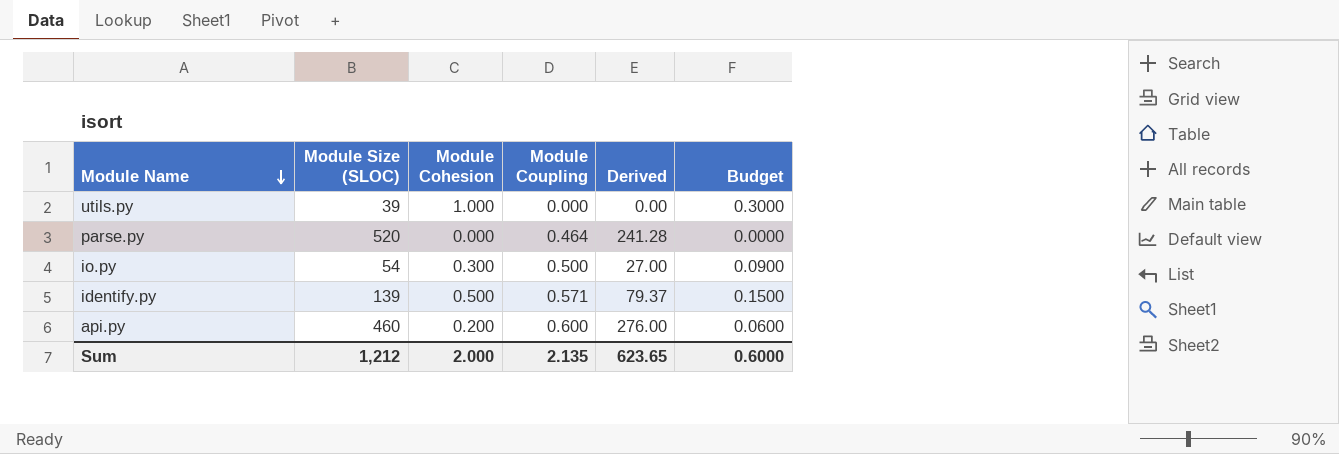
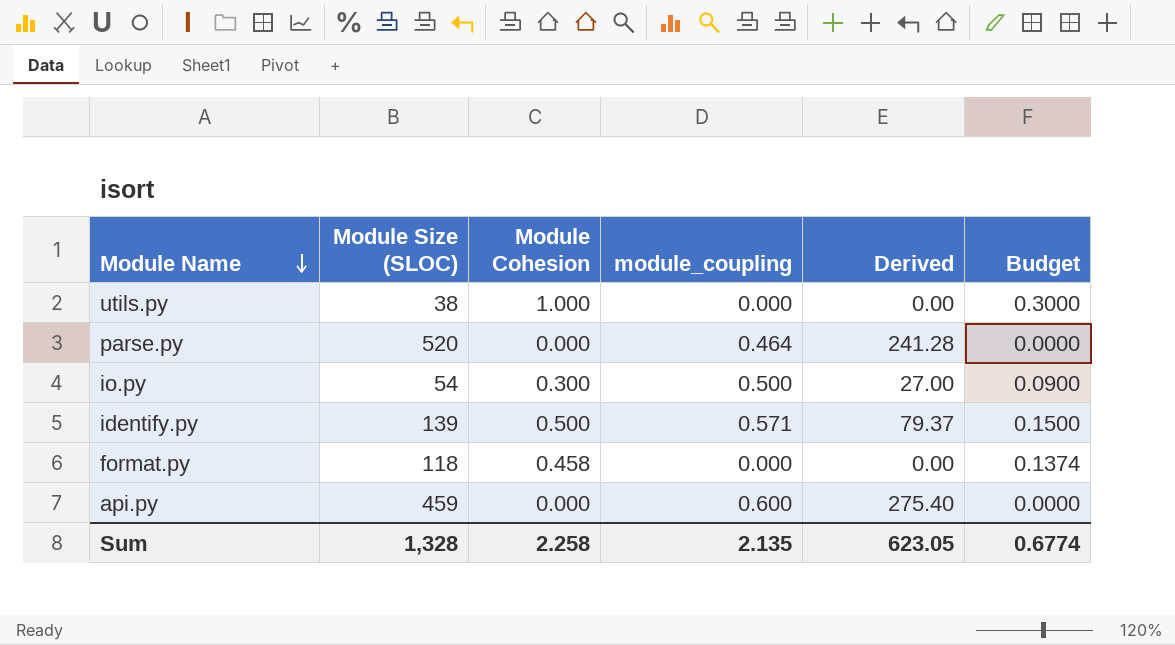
column name: Module Coupling -> module_coupling
utils.py | Module Size (SLOC): 39 -> 38
row format.py: none -> 118 | 0.458 | 0.000 | 0.00 | 0.1374
api.py | Module Size (SLOC): 460 -> 459
api.py | Module Cohesion: 0.200 -> 0.000
api.py | Derived: 276.00 -> 275.40
api.py | Budget: 0.0600 -> 0.0000
Sum | Module Size (SLOC): 1,212 -> 1,328
Sum | Module Cohesion: 2.000 -> 2.258
Sum | Derived: 623.65 -> 623.05
Sum | Budget: 0.6000 -> 0.6774

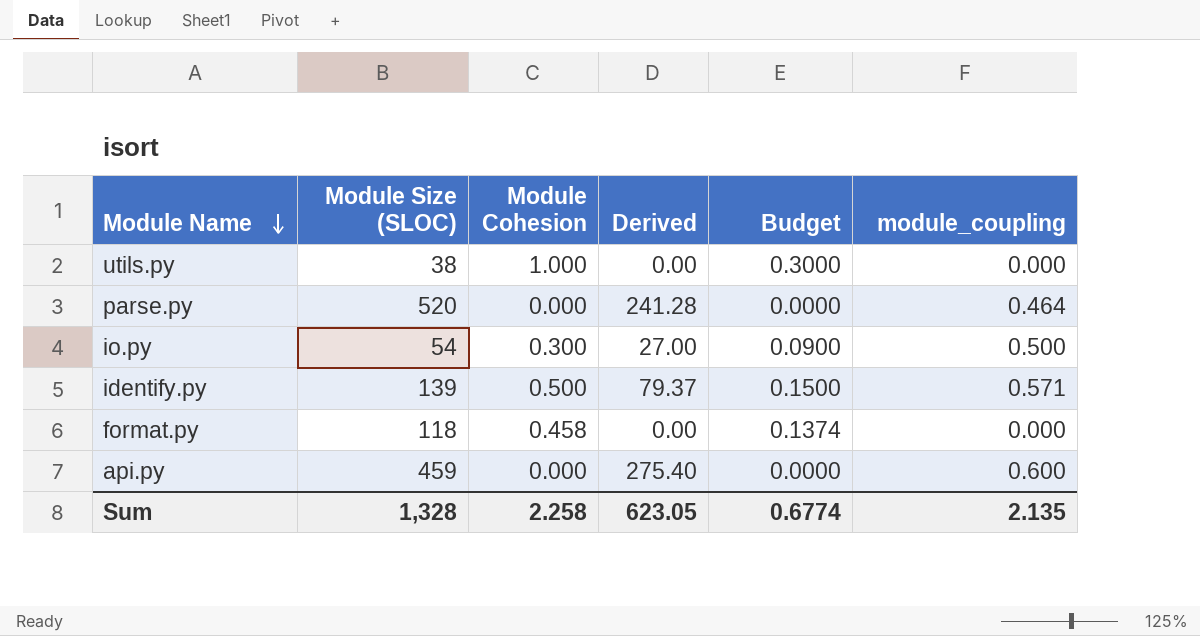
column module_coupling | position: 4 -> 6

